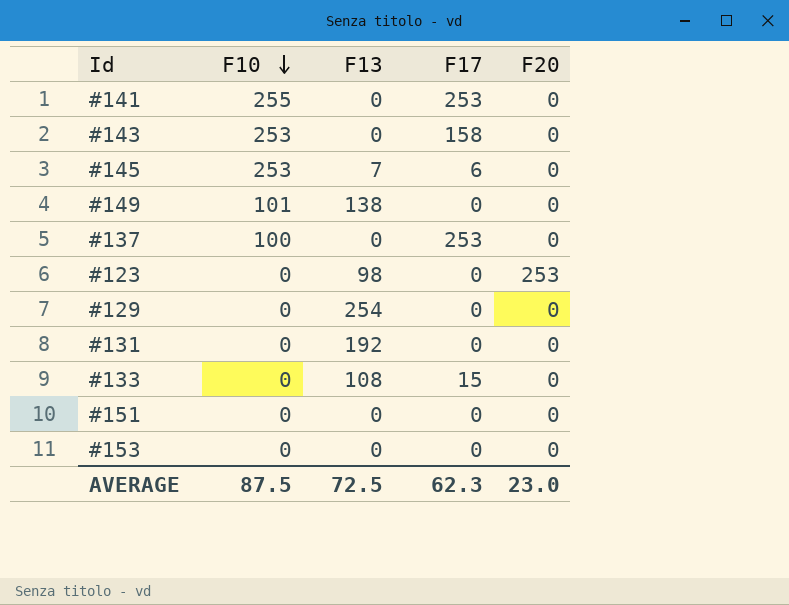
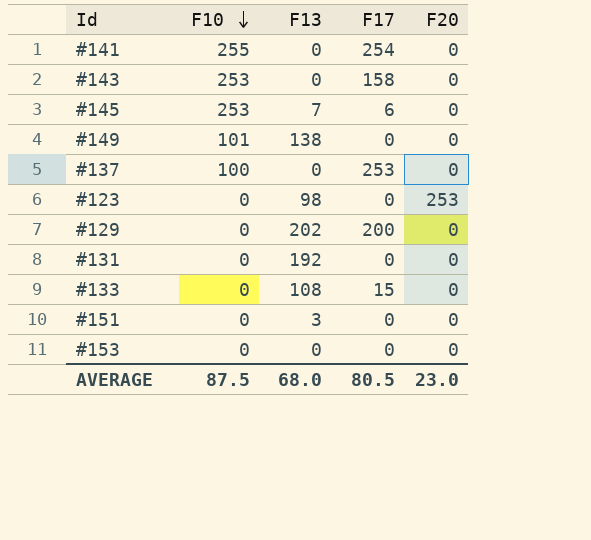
#141 | F17: 253 -> 254
#129 | F13: 254 -> 202
#129 | F17: 0 -> 200
#151 | F13: 0 -> 3
AVERAGE | F13: 72.5 -> 68.0
AVERAGE | F17: 62.3 -> 80.5

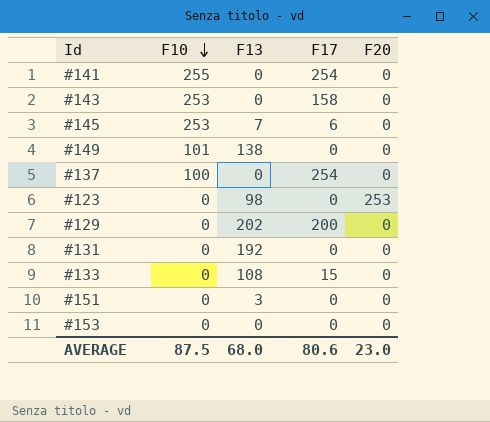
#137 | F17: 253 -> 254
AVERAGE | F17: 80.5 -> 80.6

